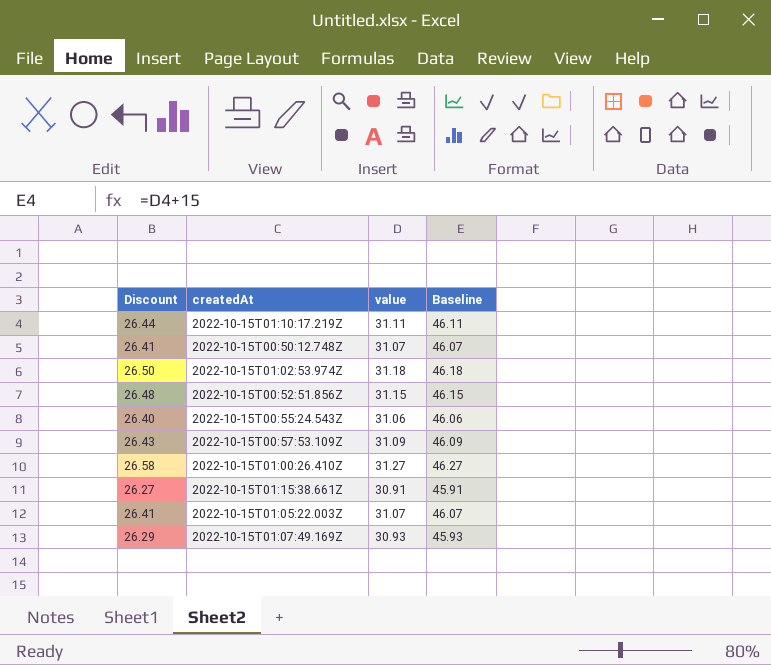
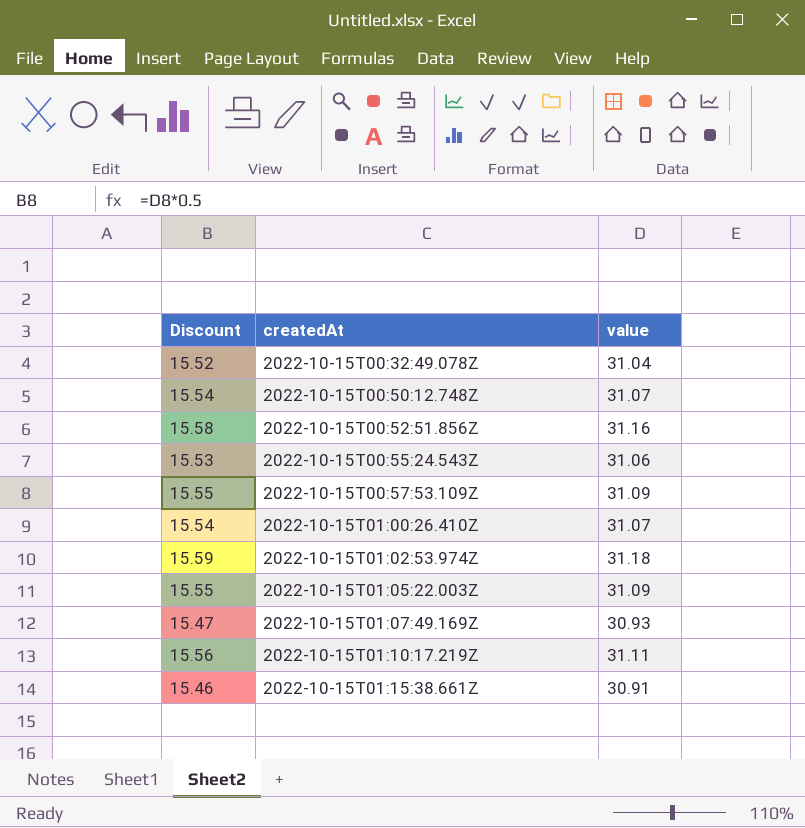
row order: none -> createdAt ascending
column Baseline | formula: [value] + 15 -> none
column Discount | formula: [value] * 0.85 -> [value] * 0.5
row 2022-10-15T00:32:49.078Z: none -> 15.52 | 31.04
2022-10-15T00:52:51.856Z | value: 31.15 -> 31.16
2022-10-15T01:00:26.410Z | value: 31.27 -> 31.07
2022-10-15T01:05:22.003Z | value: 31.07 -> 31.09

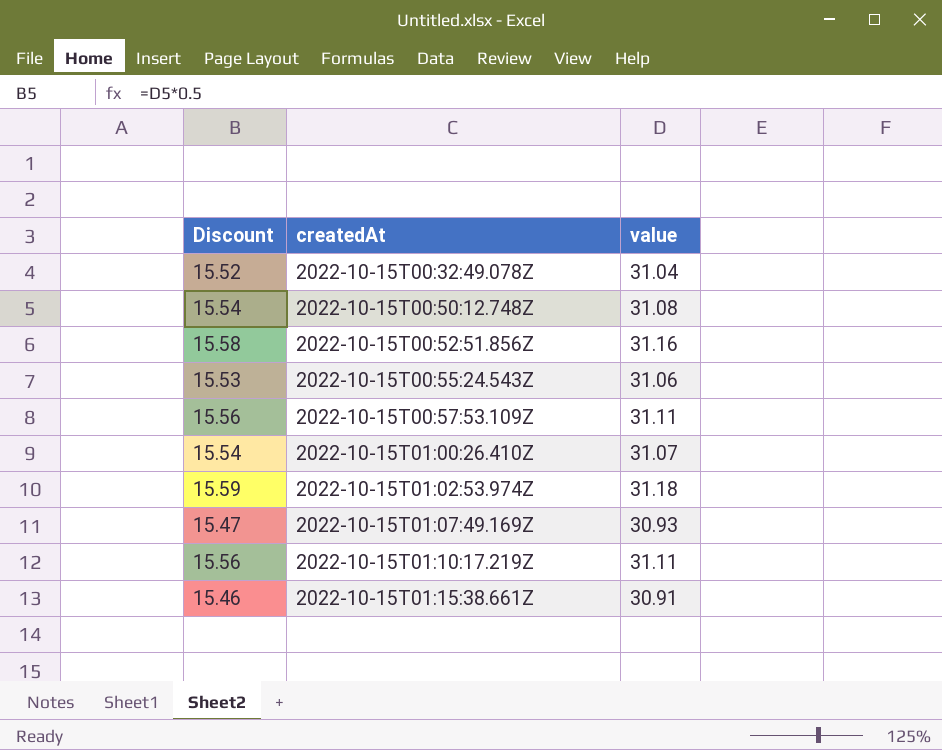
row 2022-10-15T01:05:22.003Z: 15.55 | 31.09 -> none
2022-10-15T00:50:12.748Z | value: 31.07 -> 31.08
2022-10-15T00:57:53.109Z | Discount: 15.55 -> 15.56
2022-10-15T00:57:53.109Z | value: 31.09 -> 31.11

